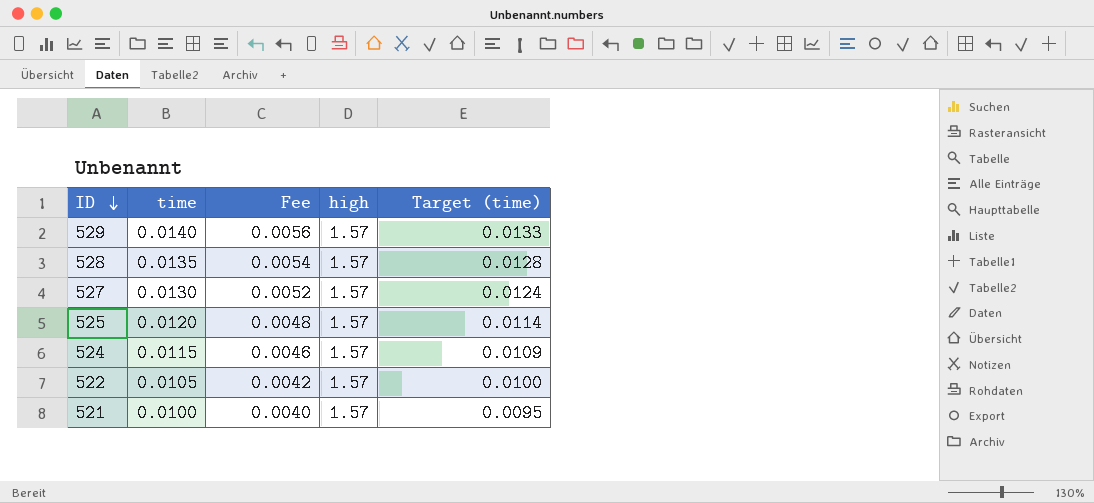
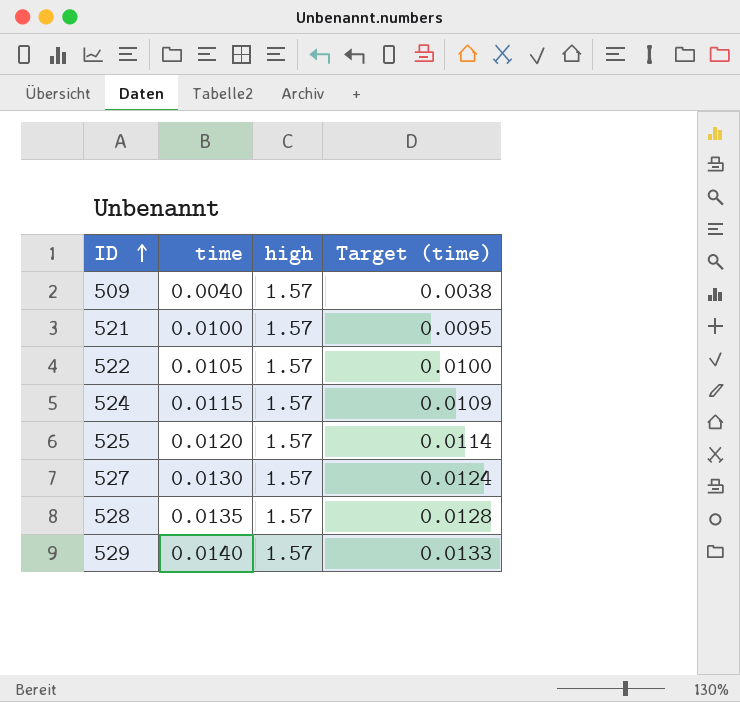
row order: ID descending -> ID ascending
column Fee | formula: [time] * 0.4 -> none
row 509: none -> 0.0040 | 1.57 | 0.0038

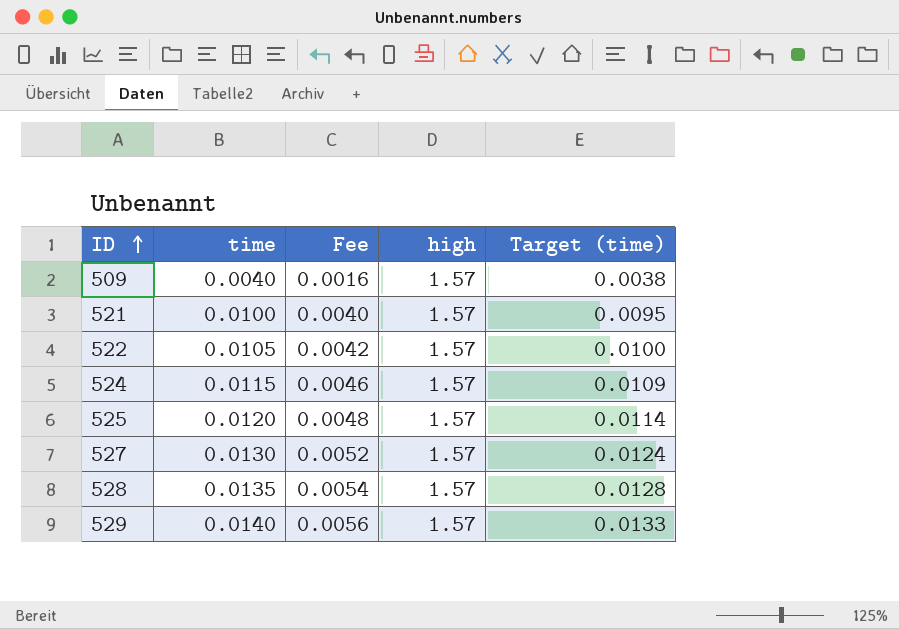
column Fee | formula: none -> [time] * 0.4

